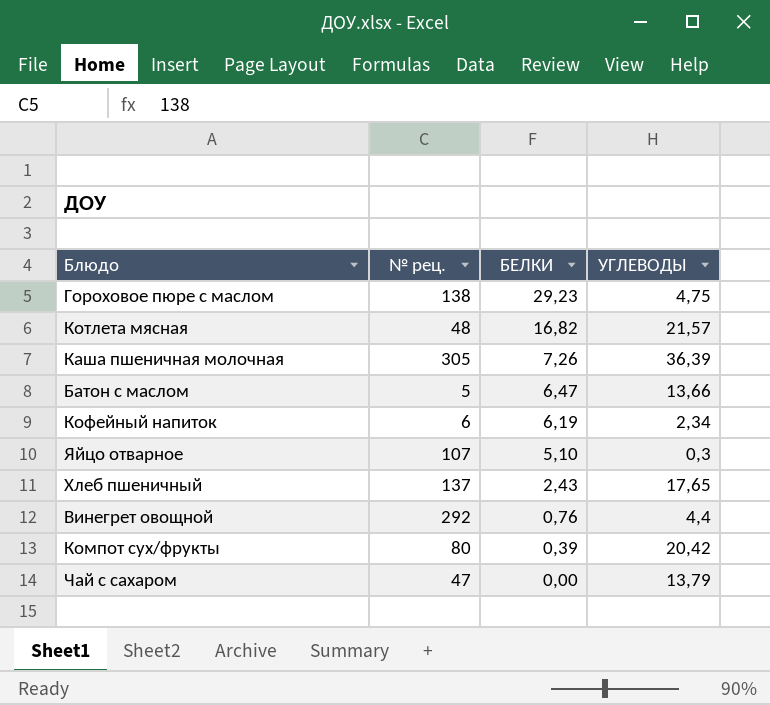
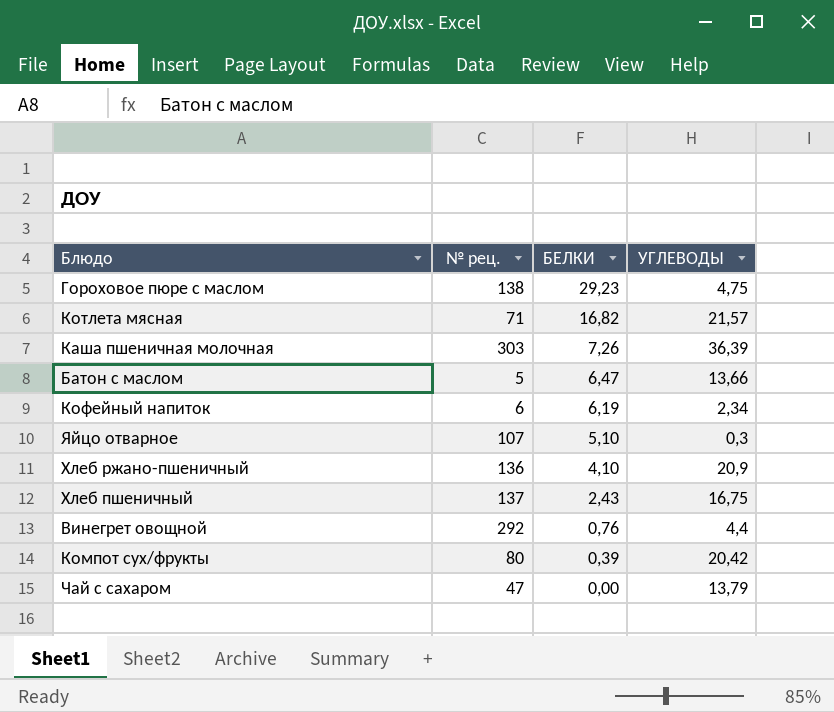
Котлета мясная | № рец.: 48 -> 71
Каша пшеничная молочная | № рец.: 305 -> 303
row Хлеб ржано-пшеничный: none -> 136 | 4,10 | 20,9
Хлеб пшеничный | УГЛЕВОДЫ: 17,65 -> 16,75

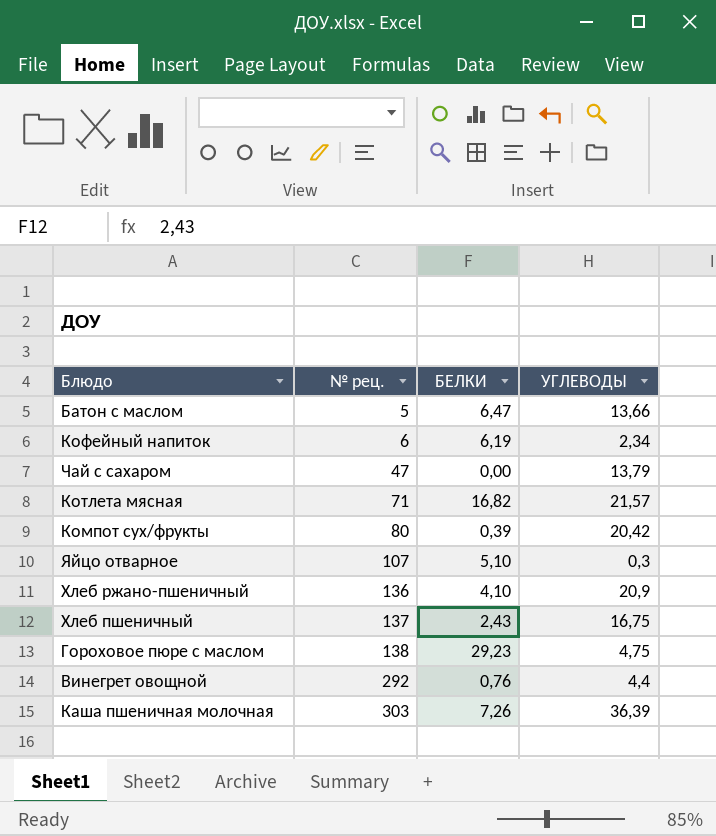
row order: БЕЛКИ descending -> № рец. ascending

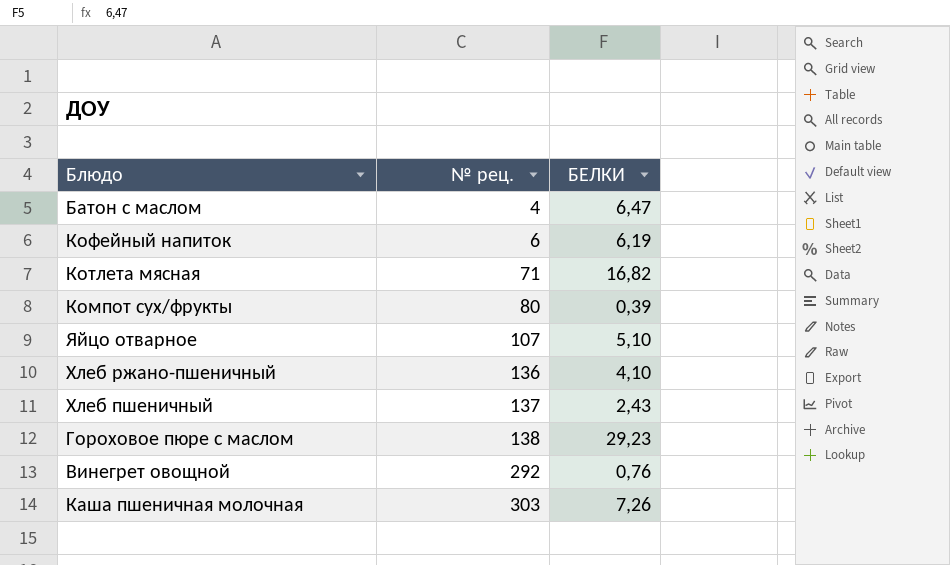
column УГЛЕВОДЫ | position: 4 -> none
row Чай с сахаром: 47 | 0,00 | 13,79 -> none
Батон с маслом | № рец.: 5 -> 4

